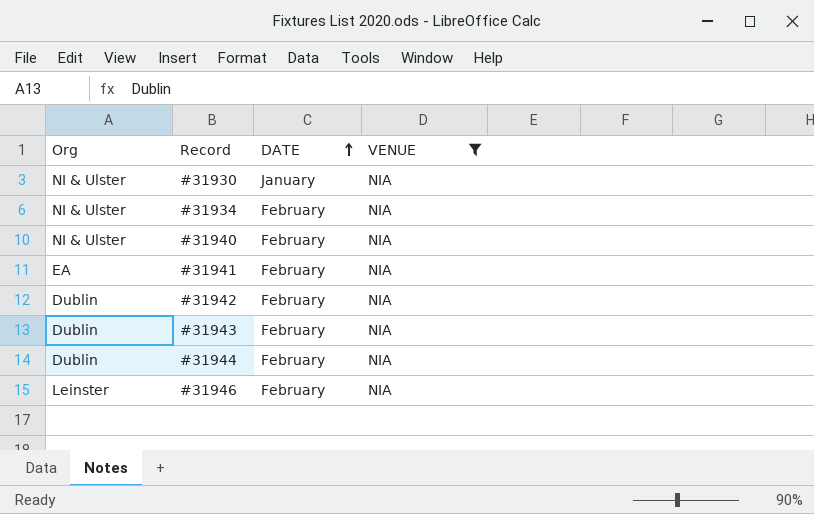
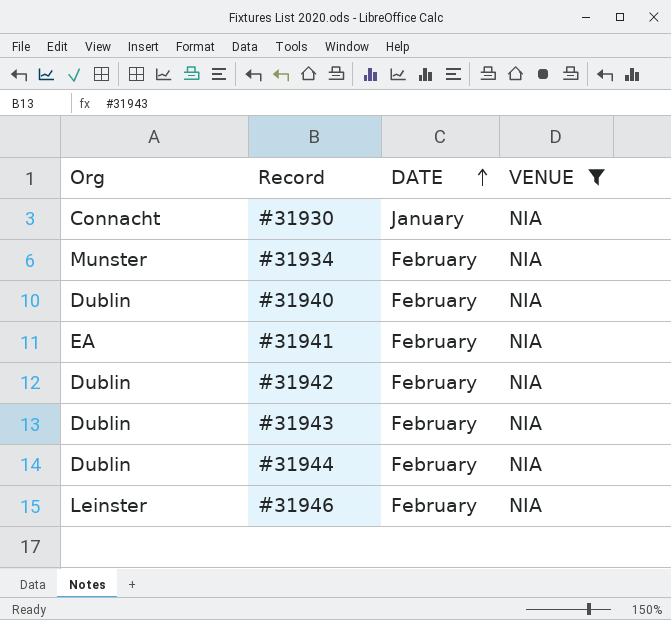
#31930 | Org: NI & Ulster -> Connacht
#31934 | Org: NI & Ulster -> Munster
#31940 | Org: NI & Ulster -> Dublin

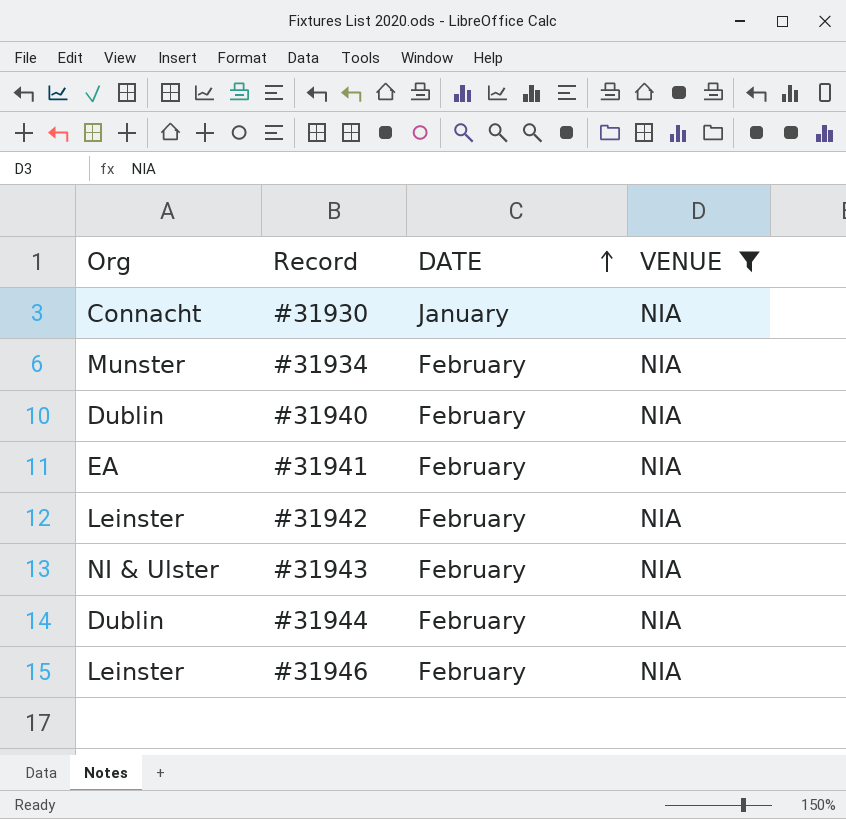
#31942 | Org: Dublin -> Leinster
#31943 | Org: Dublin -> NI & Ulster

